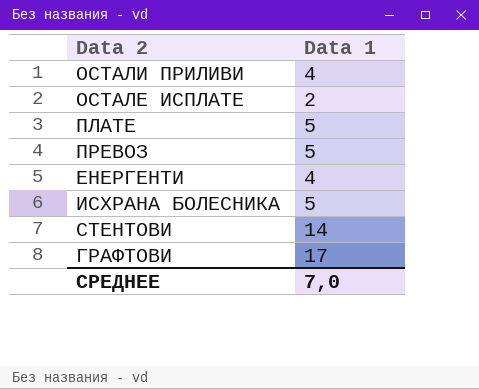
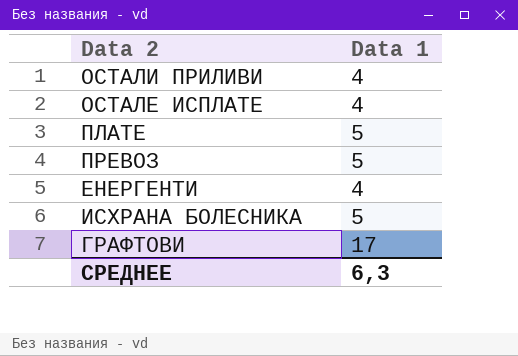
row СТЕНТОВИ: 14 -> none
ОСТАЛЕ ИСПЛАТЕ | Data 1: 2 -> 4
СРЕДНЕЕ | Data 1: 7,0 -> 6,3

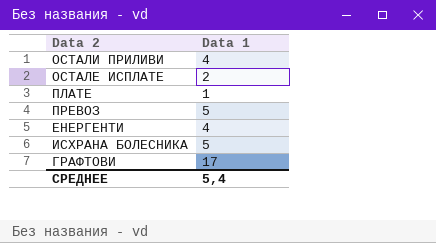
ОСТАЛЕ ИСПЛАТЕ | Data 1: 4 -> 2
ПЛАТЕ | Data 1: 5 -> 1
СРЕДНЕЕ | Data 1: 6,3 -> 5,4

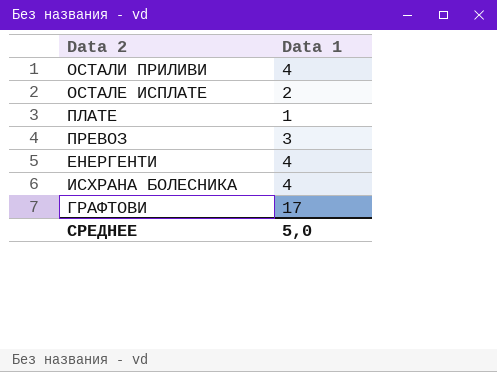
ПРЕВОЗ | Data 1: 5 -> 3
ИСХРАНА БОЛЕСНИКА | Data 1: 5 -> 4
СРЕДНЕЕ | Data 1: 5,4 -> 5,0

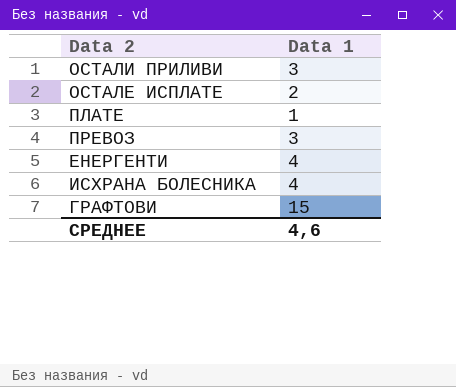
ОСТАЛИ ПРИЛИВИ | Data 1: 4 -> 3
ГРАФТОВИ | Data 1: 17 -> 15
СРЕДНЕЕ | Data 1: 5,0 -> 4,6

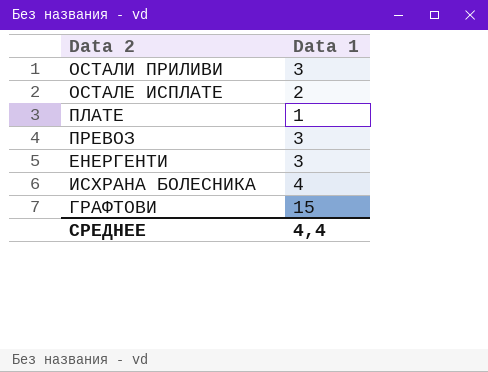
ЕНЕРГЕНТИ | Data 1: 4 -> 3
СРЕДНЕЕ | Data 1: 4,6 -> 4,4

